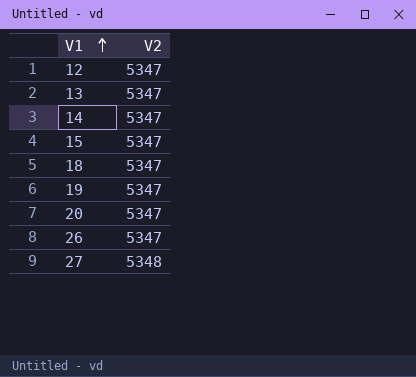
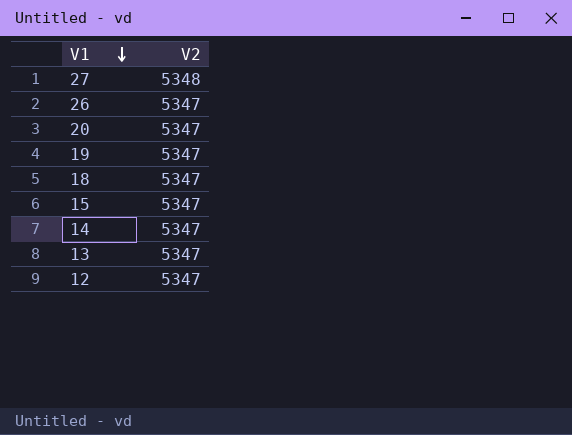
row order: V1 ascending -> V1 descending

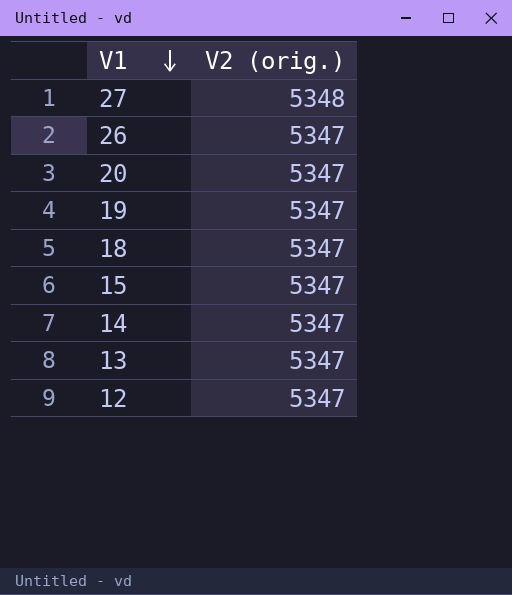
column name: V2 -> V2 (orig.)

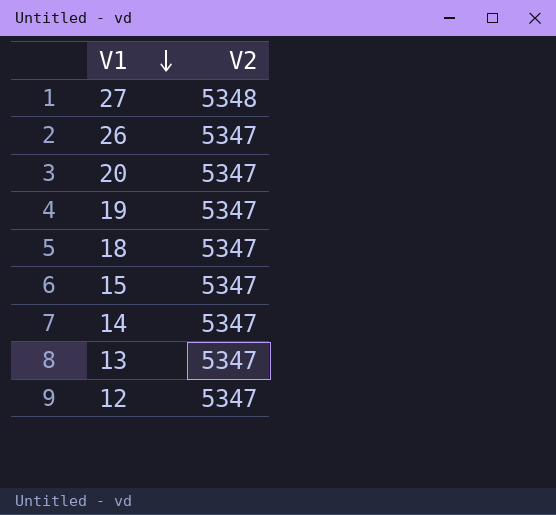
column name: V2 (orig.) -> V2

